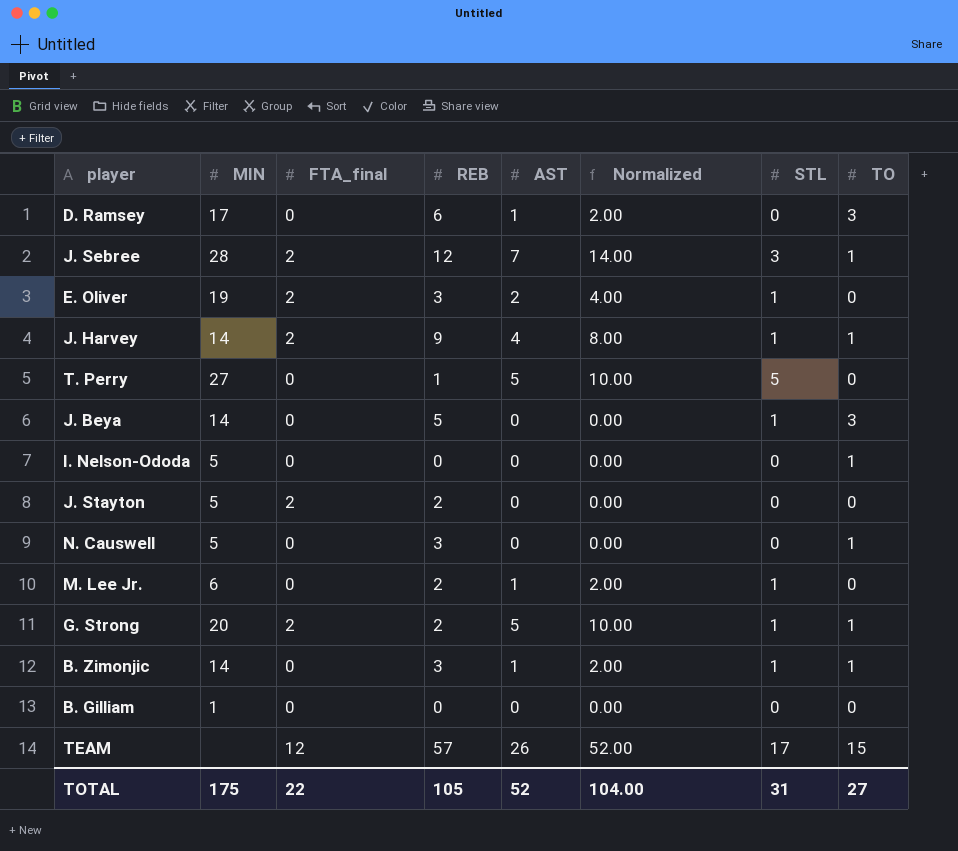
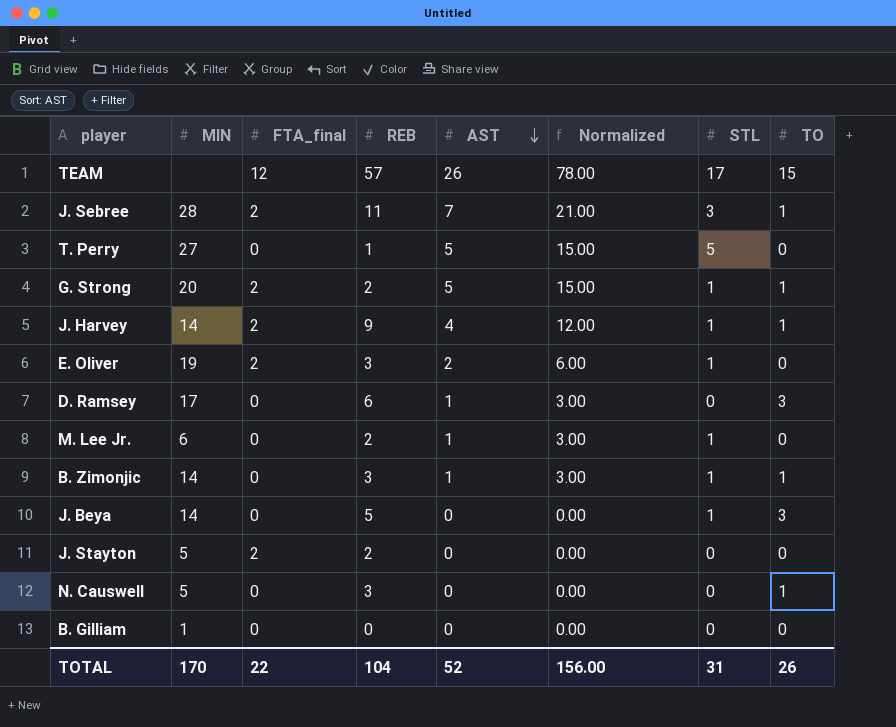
row order: none -> AST descending
column Normalized | formula: [AST] * 2 -> [AST] * 3
row I. Nelson-Ododa: 5 | 0 | 0 | 0 | 0.00 | 0 | 1 -> none
J. Sebree | REB: 12 -> 11
TOTAL | MIN: 175 -> 170
TOTAL | REB: 105 -> 104
TOTAL | Normalized: 104.00 -> 156.00
TOTAL | TO: 27 -> 26

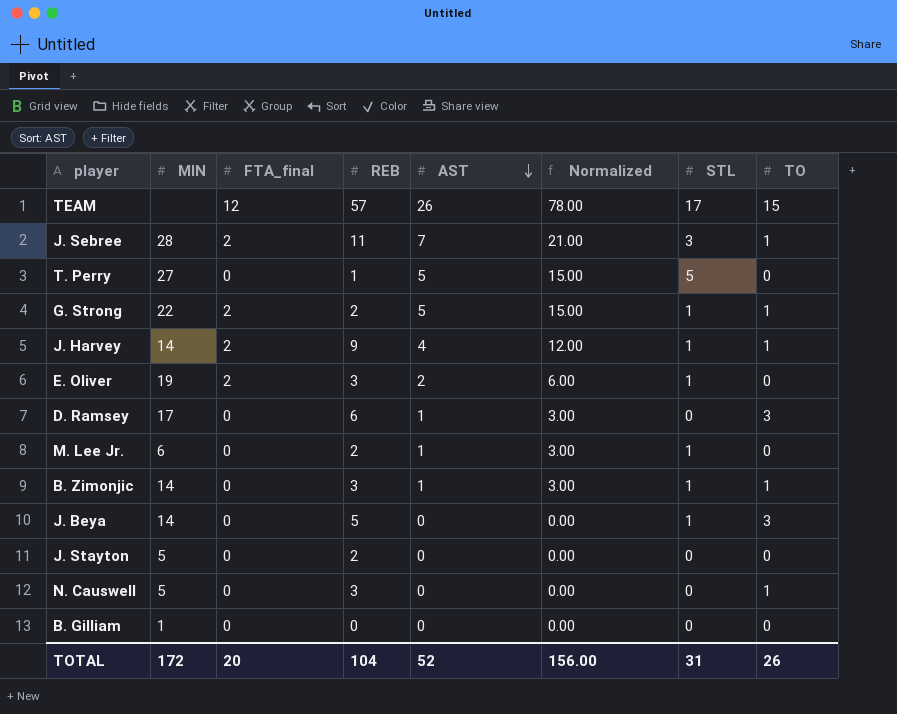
G. Strong | MIN: 20 -> 22
J. Stayton | FTA_final: 2 -> 0
TOTAL | MIN: 170 -> 172
TOTAL | FTA_final: 22 -> 20

